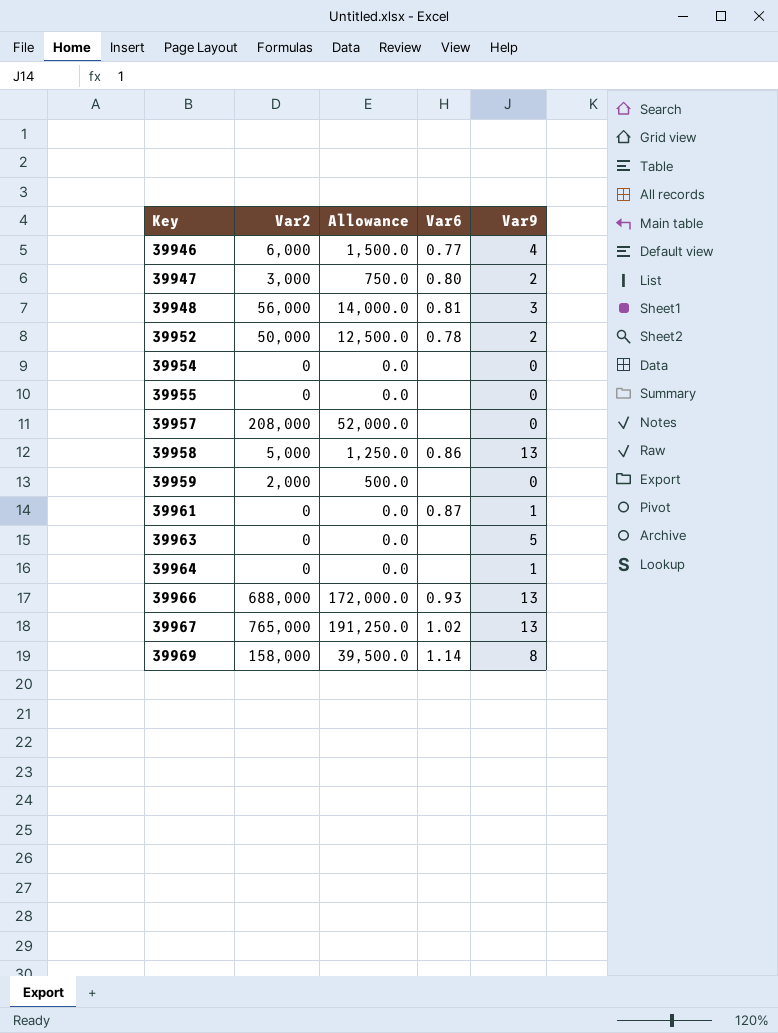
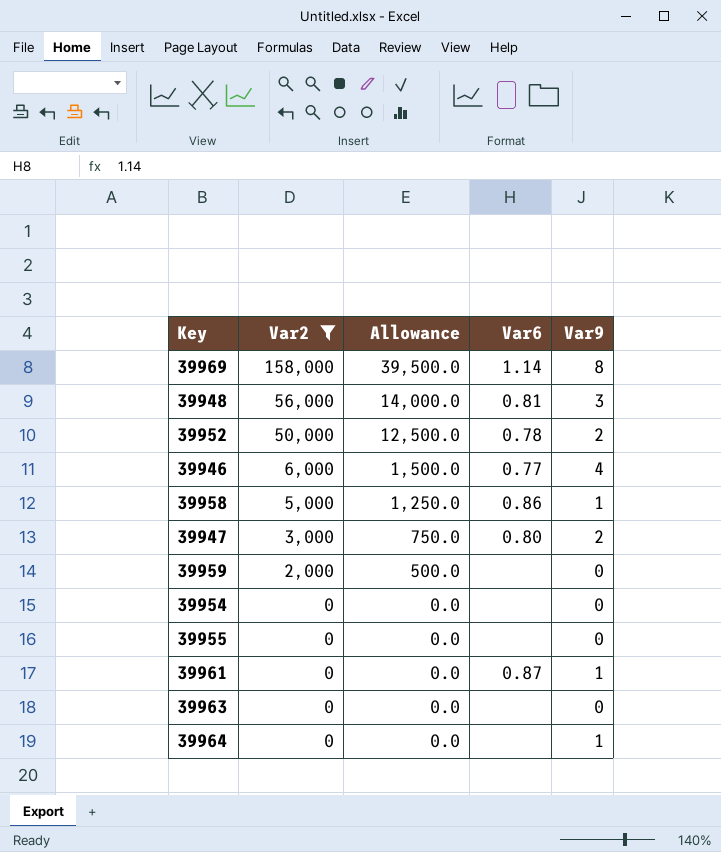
filter: none -> Var2 <= 158,000
row order: Key ascending -> Var2 descending
39958 | Var9: 13 -> 1
39963 | Var9: 5 -> 0

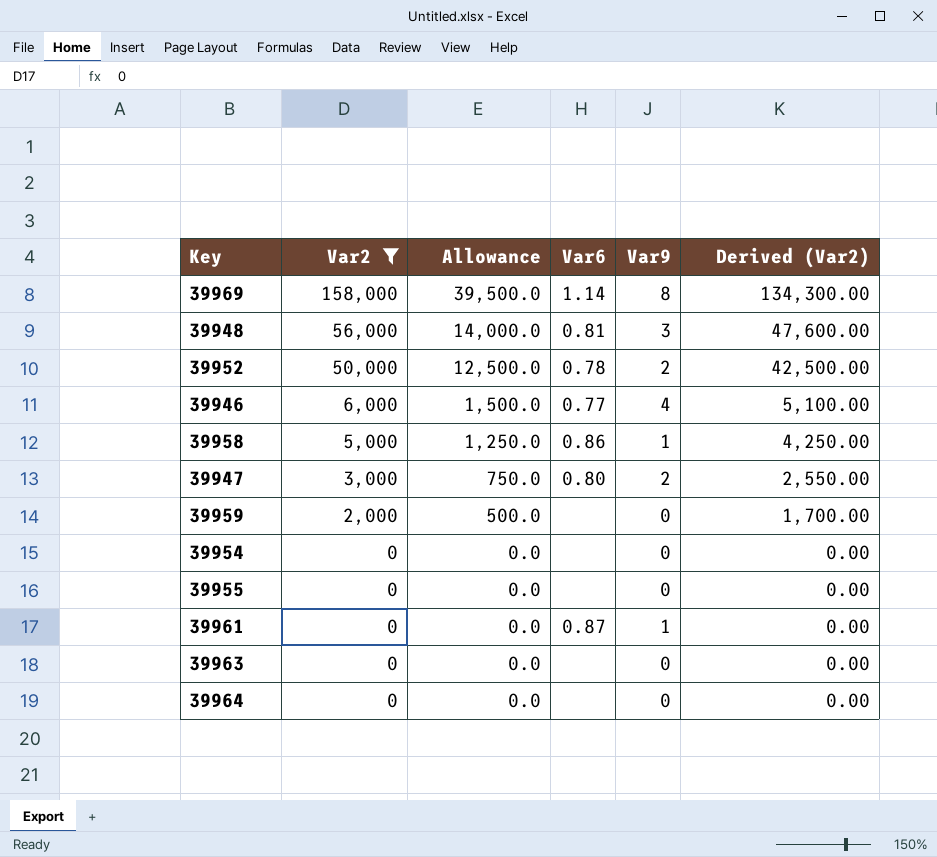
column Derived (Var2) | formula: none -> [Var2] * 0.85
39964 | Var9: 1 -> 0

